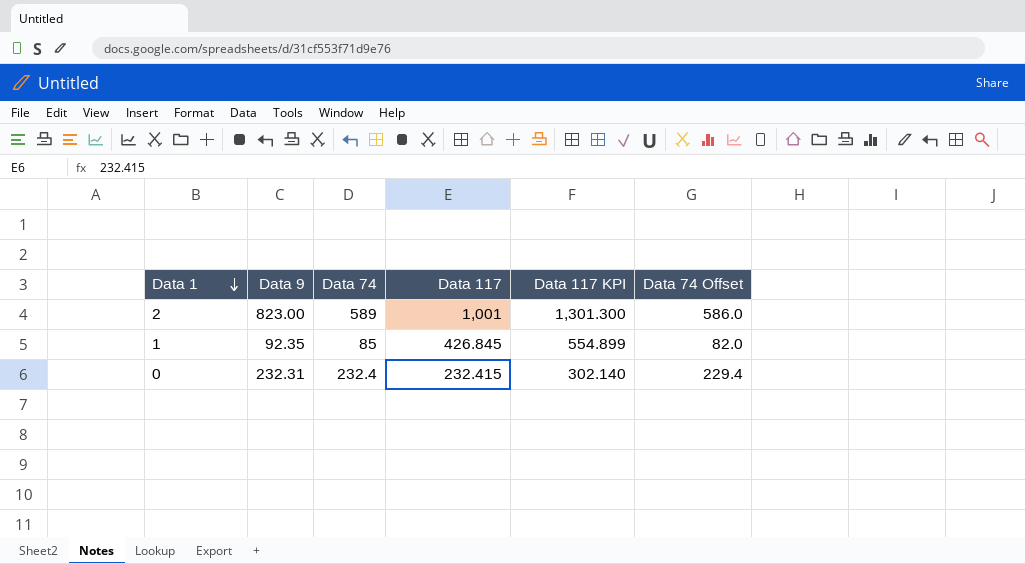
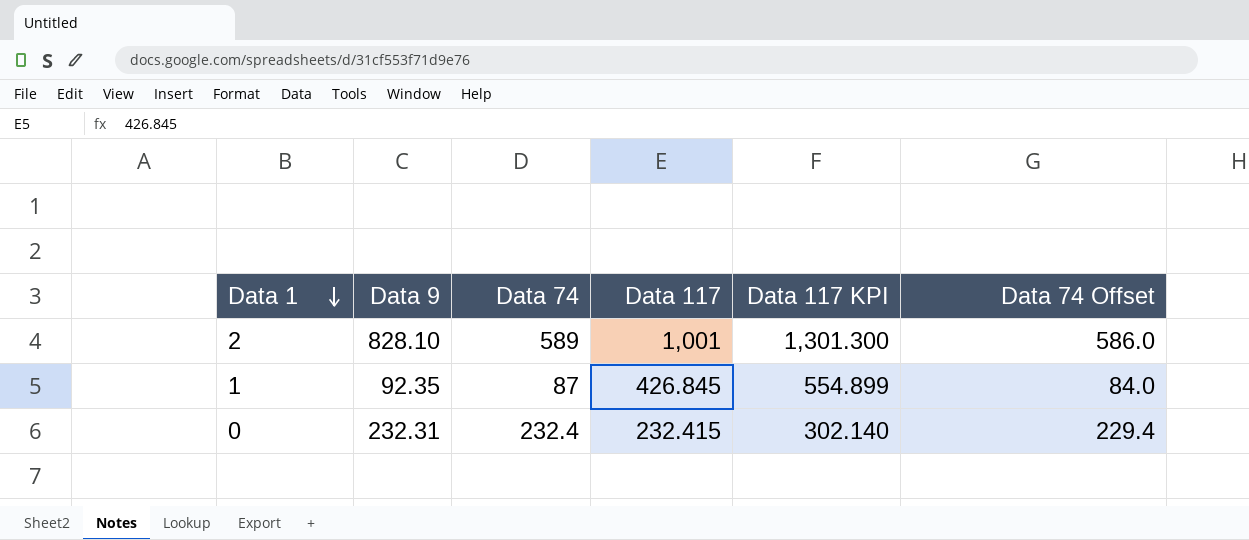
2 | Data 9: 823.00 -> 828.10
1 | Data 74: 85 -> 87
1 | Data 74 Offset: 82.0 -> 84.0

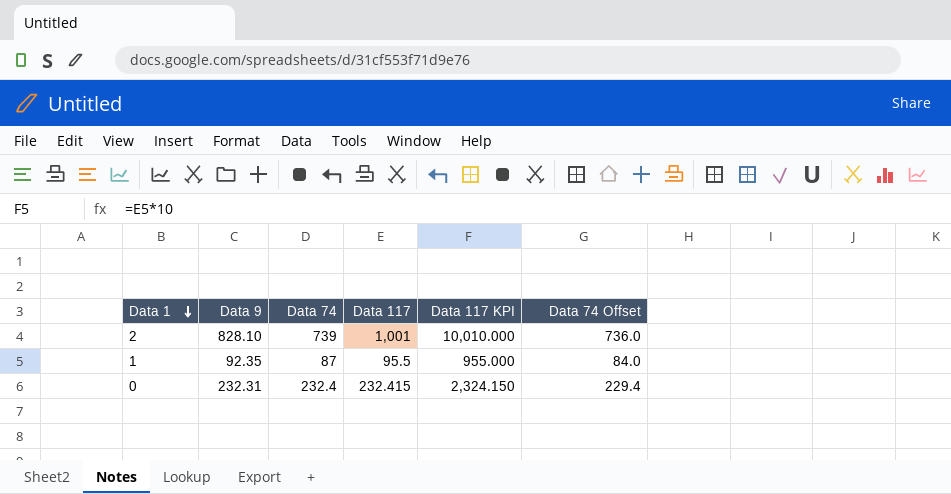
column Data 117 KPI | formula: [Data 117] * 1.3 -> [Data 117] * 10
2 | Data 74: 589 -> 739
2 | Data 74 Offset: 586.0 -> 736.0
1 | Data 117: 426.845 -> 95.5

